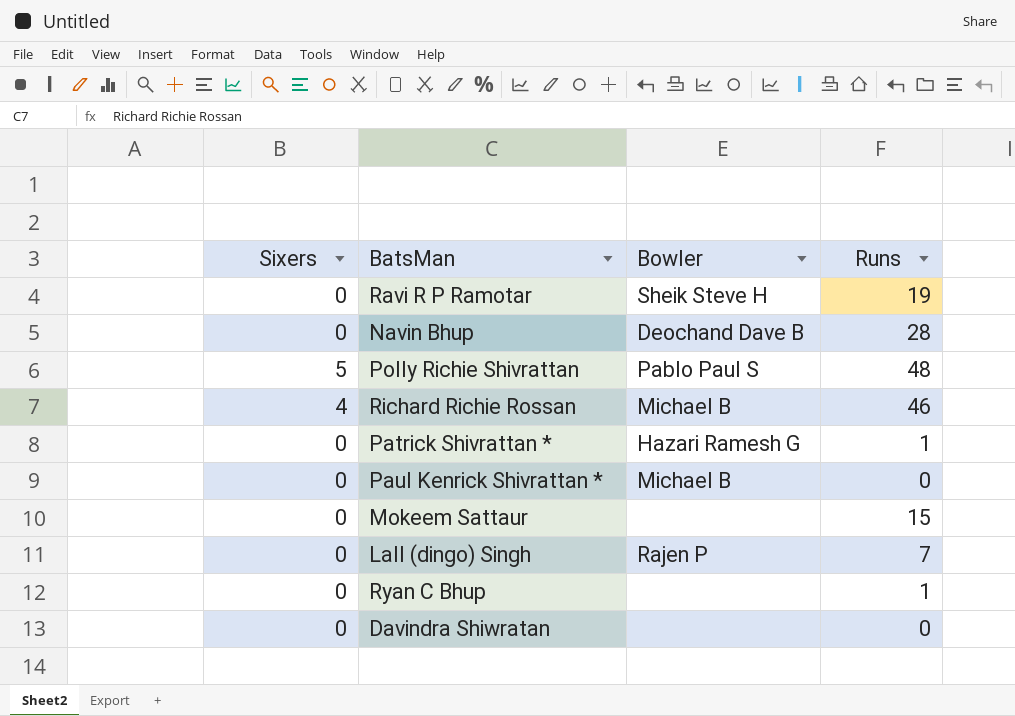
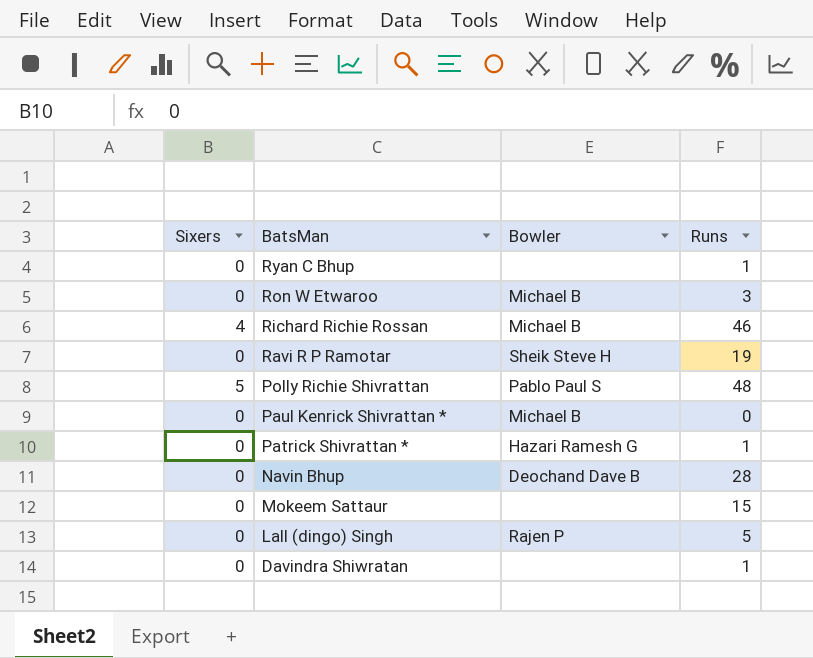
row order: none -> BatsMan descending
row Ron W Etwaroo: none -> 0 | Michael B | 3
Lall (dingo) Singh | Runs: 7 -> 5
Davindra Shiwratan | Runs: 0 -> 1

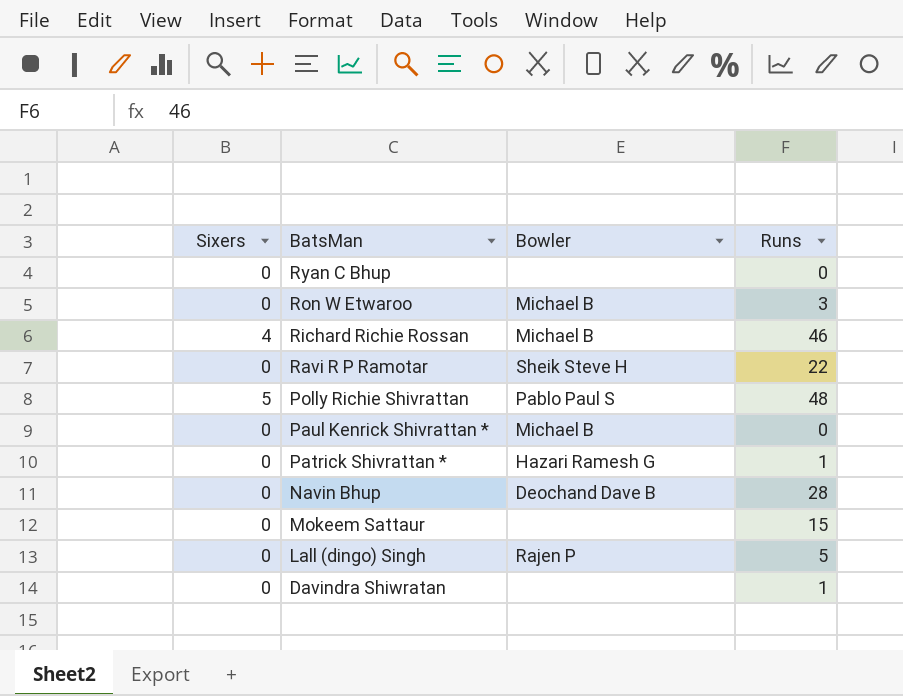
Ryan C Bhup | Runs: 1 -> 0
Ravi R P Ramotar | Runs: 19 -> 22

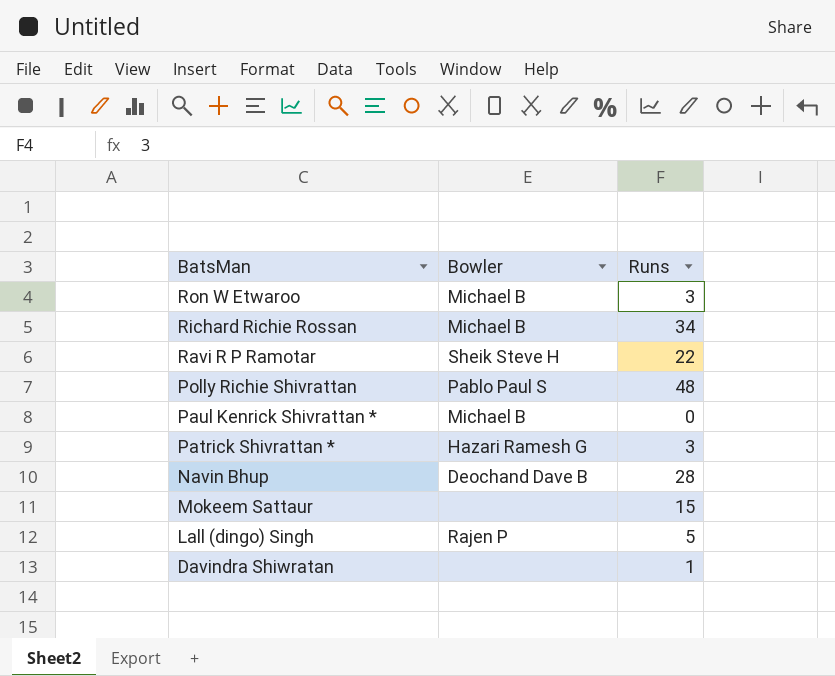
column Sixers | position: 1 -> none
row Ryan C Bhup: 0 | none | 0 -> none
Richard Richie Rossan | Runs: 46 -> 34
Patrick Shivrattan * | Runs: 1 -> 3

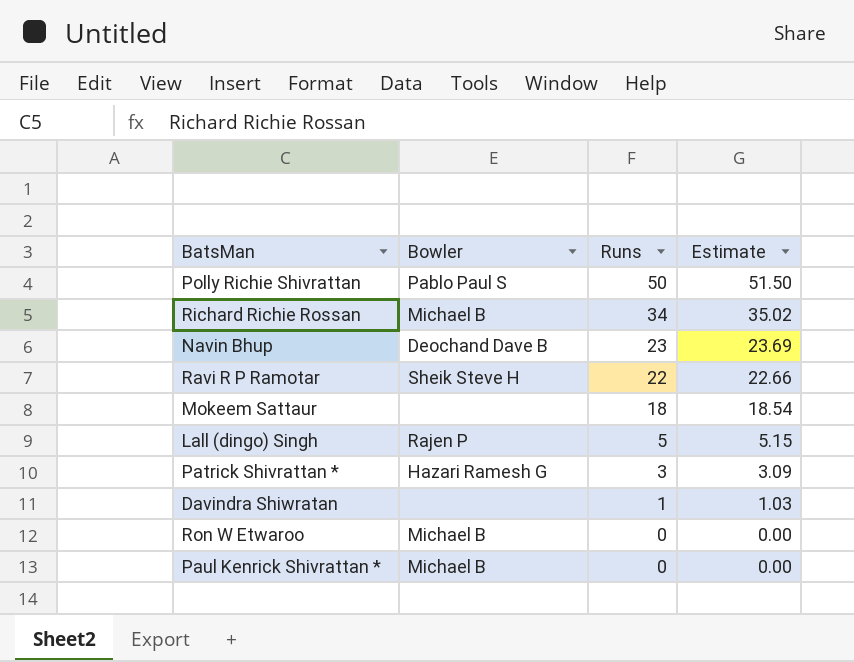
row order: BatsMan descending -> Runs descending
column Estimate | formula: none -> [Runs] * 1.03
Polly Richie Shivrattan | Runs: 48 -> 50
Navin Bhup | Runs: 28 -> 23
Mokeem Sattaur | Runs: 15 -> 18
Ron W Etwaroo | Runs: 3 -> 0

